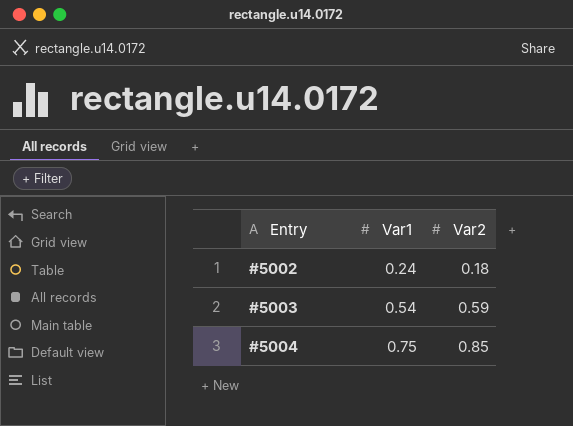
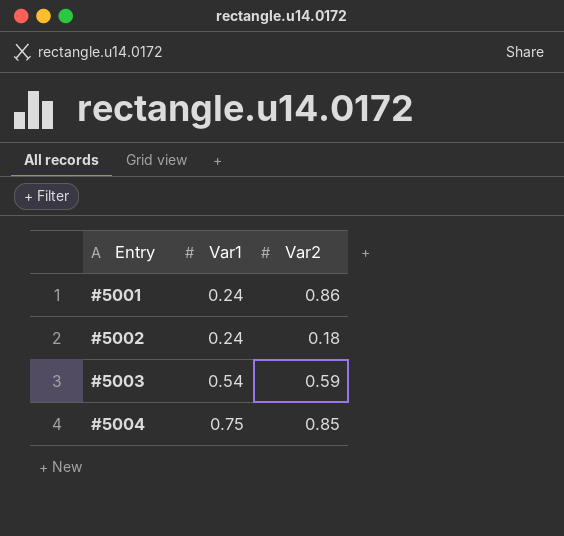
row #5001: none -> 0.24 | 0.86

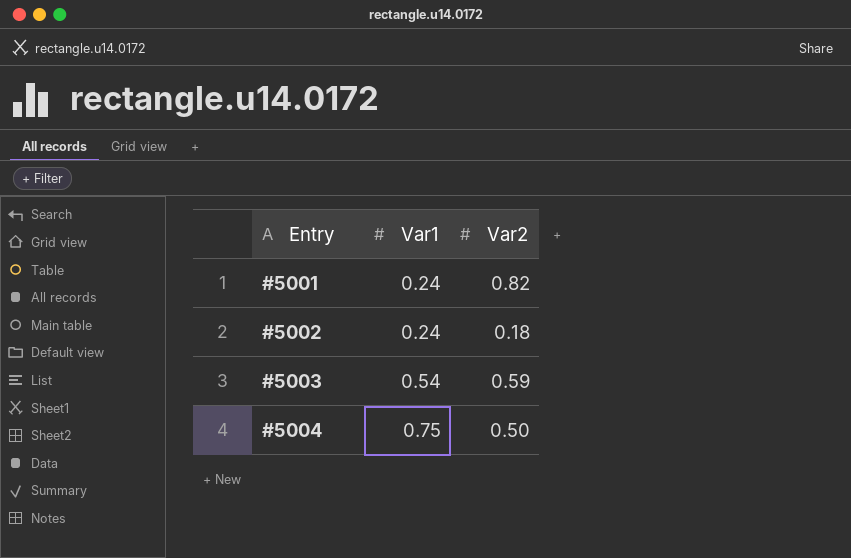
#5001 | Var2: 0.86 -> 0.82
#5004 | Var2: 0.85 -> 0.50

